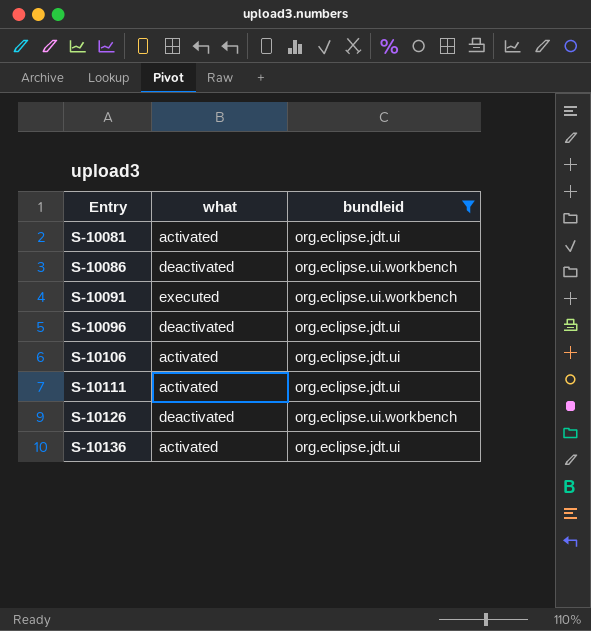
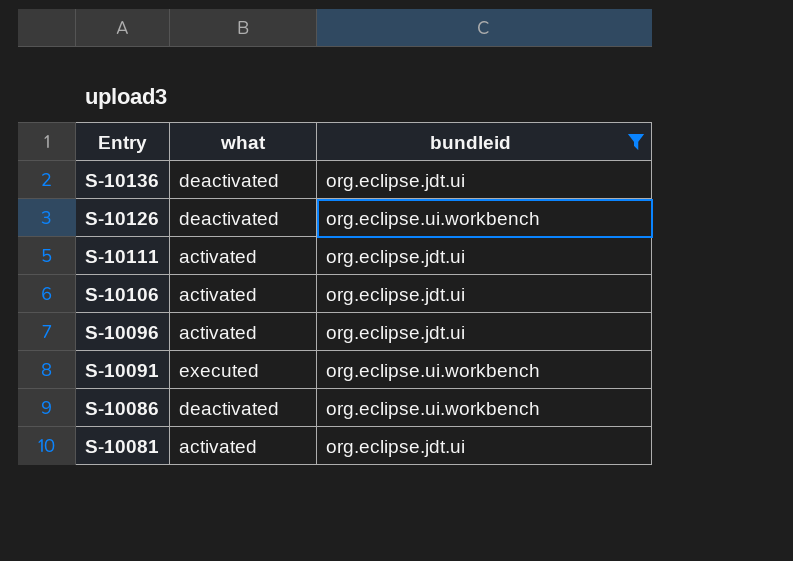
row order: Entry ascending -> Entry descending
S-10136 | what: activated -> deactivated
S-10096 | what: deactivated -> activated

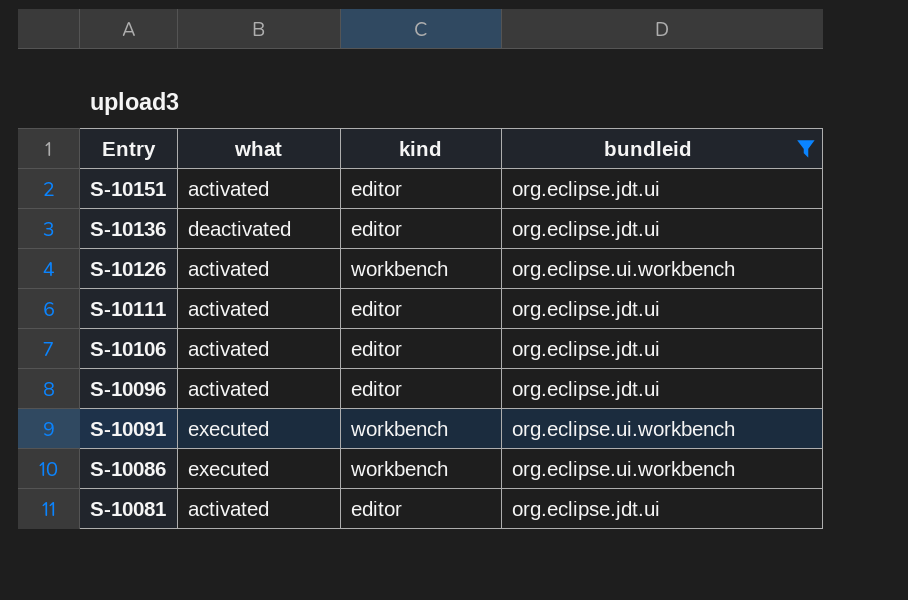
column kind | position: none -> 3
row S-10151: none -> activated | editor | org.eclipse.jdt.ui
S-10126 | what: deactivated -> activated
S-10086 | what: deactivated -> executed

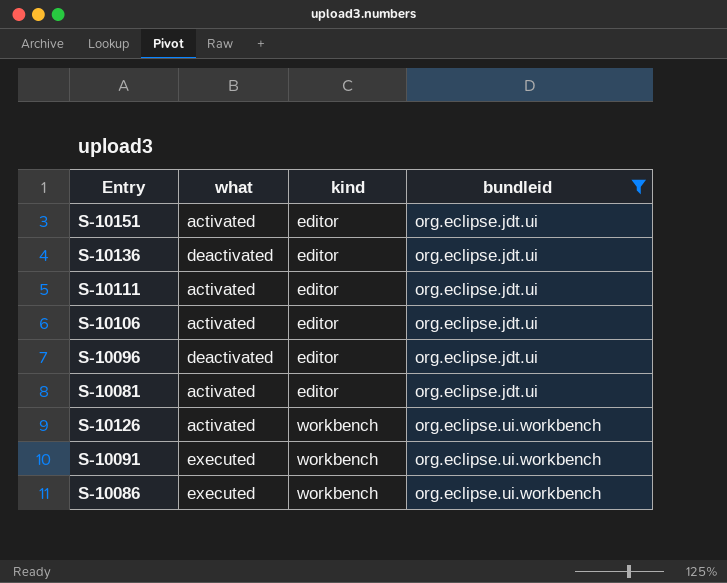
row order: Entry descending -> kind ascending
S-10096 | what: activated -> deactivated

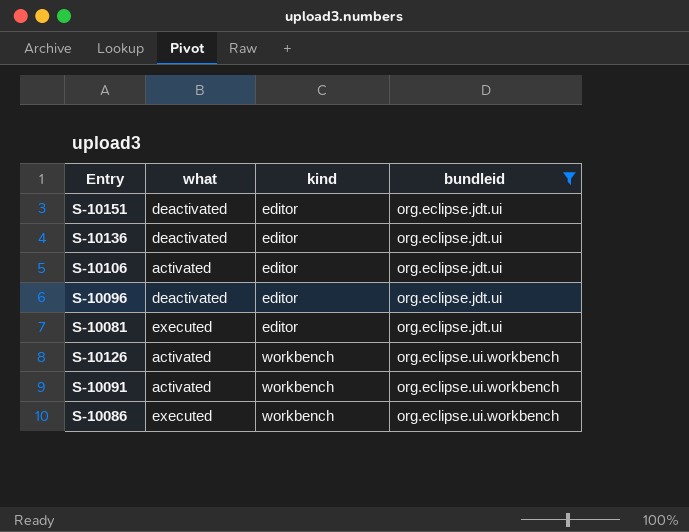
row S-10111: activated | editor | org.eclipse.jdt.ui -> none
S-10151 | what: activated -> deactivated
S-10081 | what: activated -> executed
S-10091 | what: executed -> activated

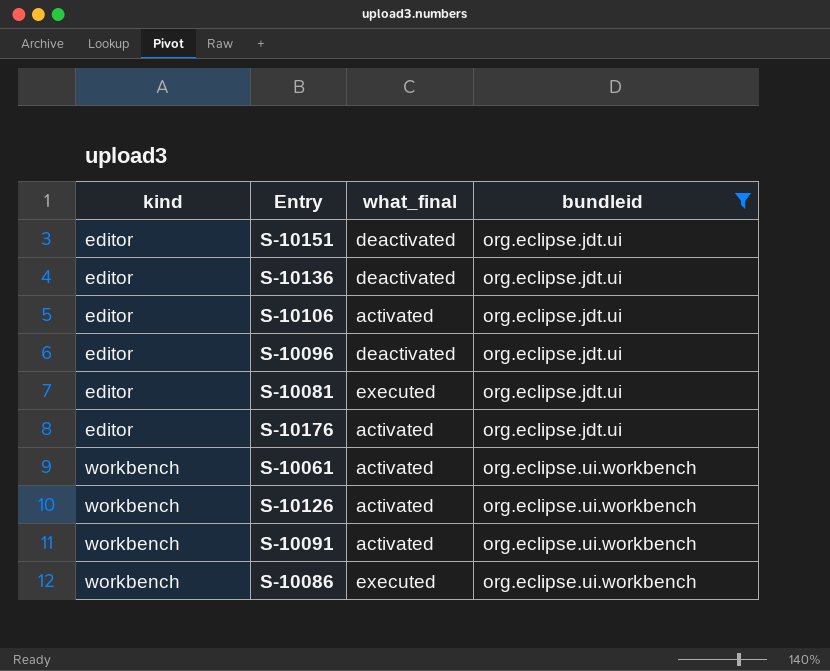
column kind | position: 3 -> 1
column name: what -> what_final
row S-10176: none -> editor | activated | org.eclipse.jdt.ui
row S-10061: none -> workbench | activated | org.eclipse.ui.workbench

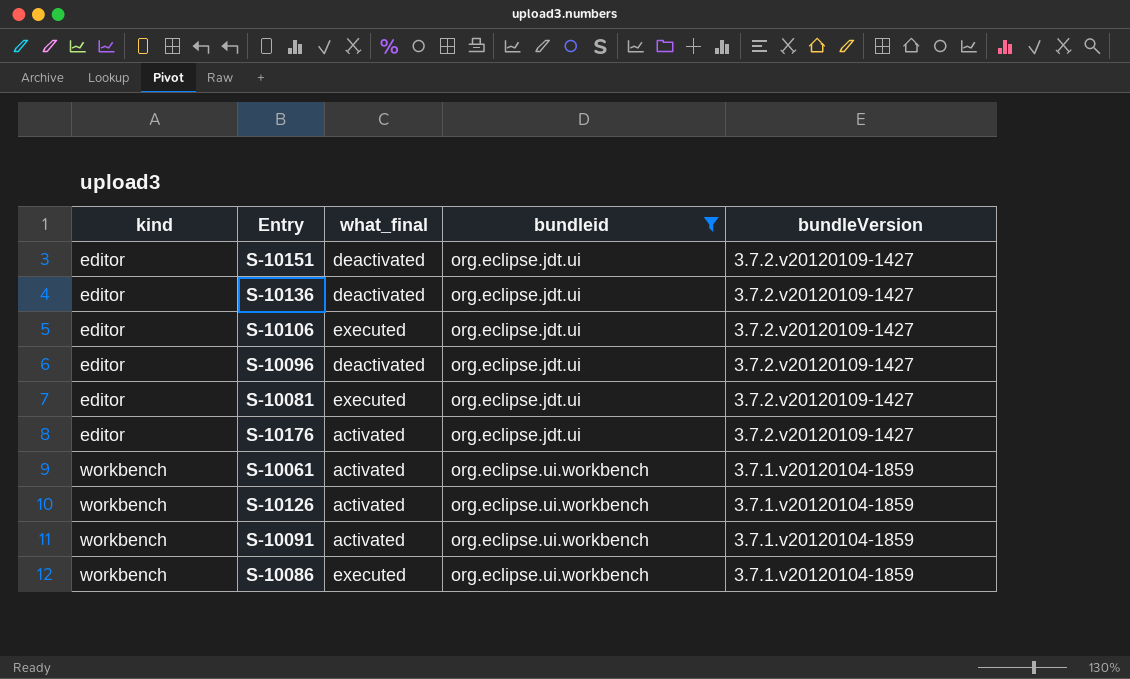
column bundleVersion | position: none -> 5
S-10106 | what_final: activated -> executed

